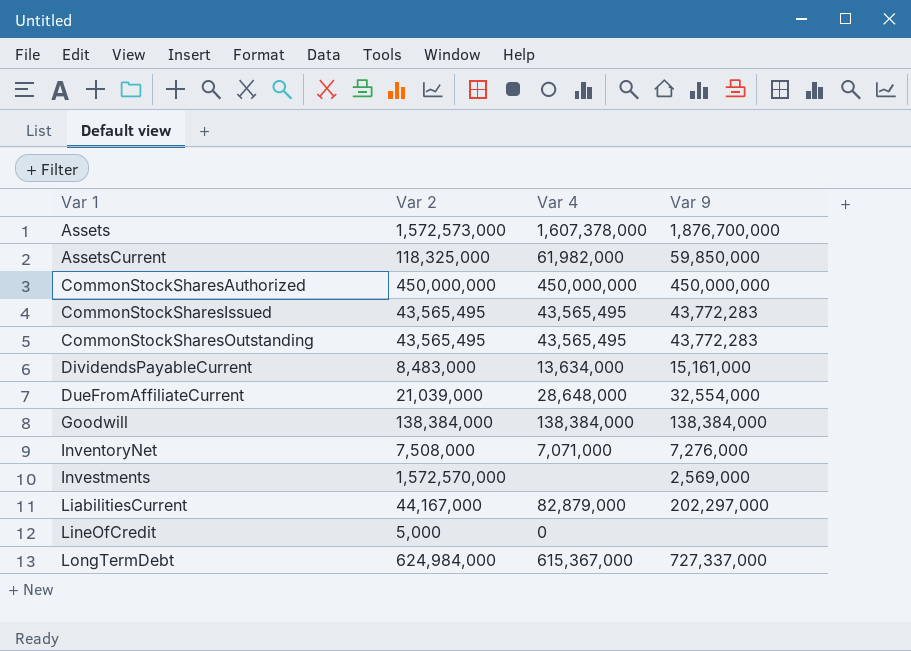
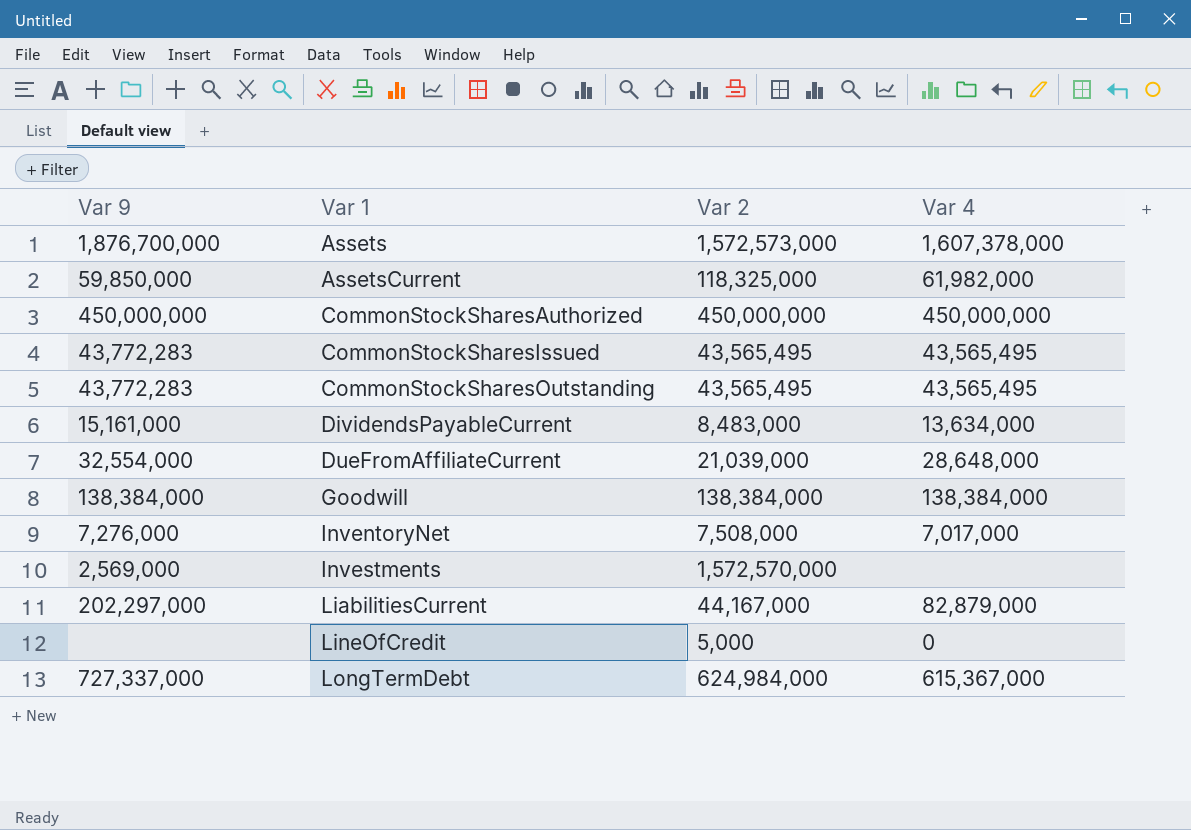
column Var 9 | position: 4 -> 1
InventoryNet | Var 4: 7,071,000 -> 7,017,000

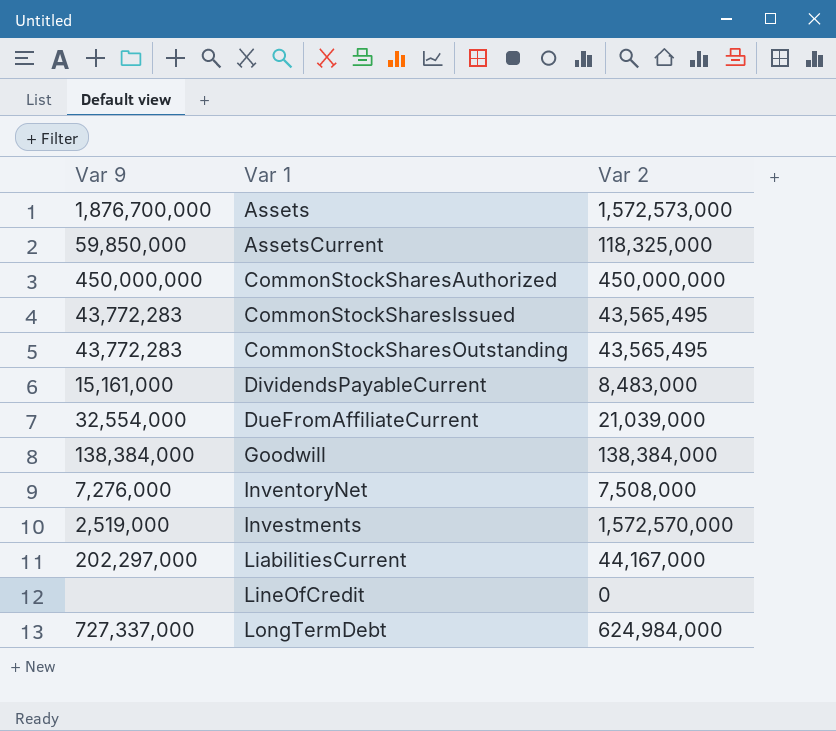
column Var 4 | position: 4 -> none
Investments | Var 9: 2,569,000 -> 2,519,000
LineOfCredit | Var 2: 5,000 -> 0

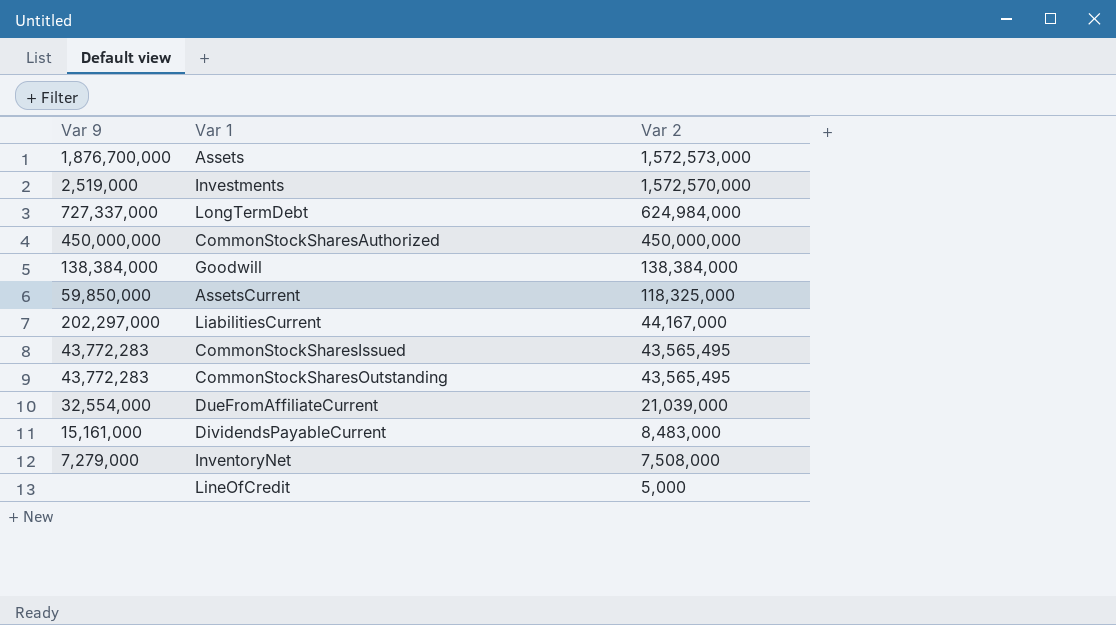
row order: Var 1 ascending -> Var 2 descending
InventoryNet | Var 9: 7,276,000 -> 7,279,000
LineOfCredit | Var 2: 0 -> 5,000

